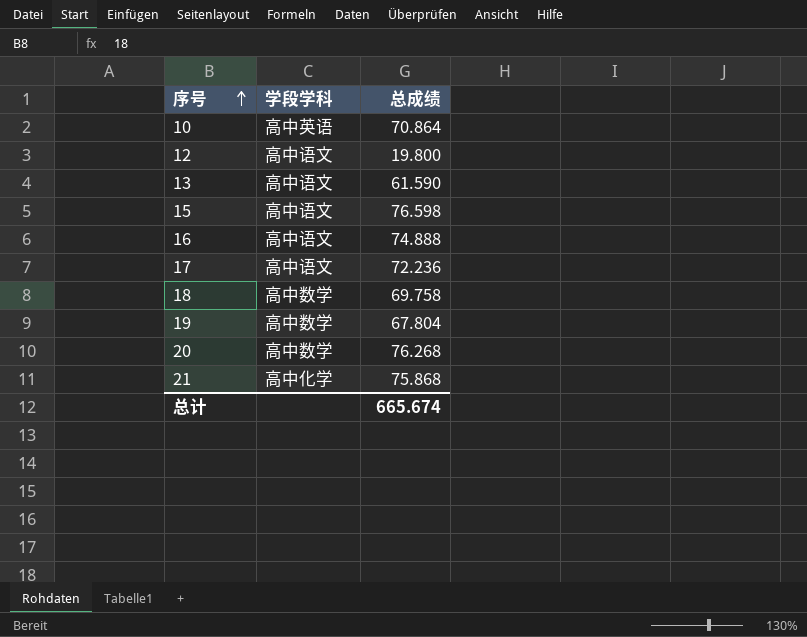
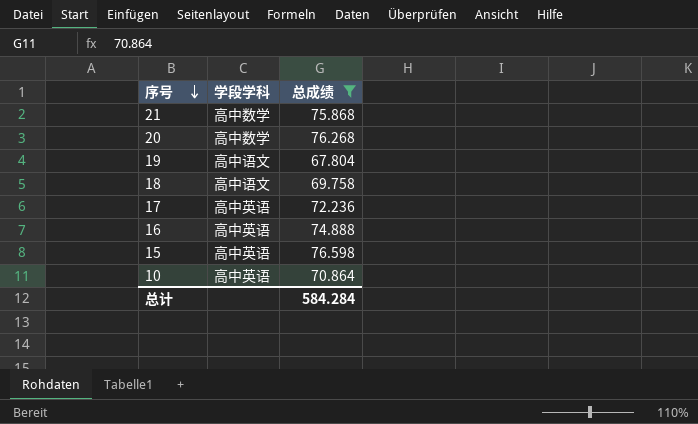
filter: none -> 总成绩 >= 67.804
row order: 序号 ascending -> 序号 descending
21 | 学段学科: 高中化学 -> 高中数学
19 | 学段学科: 高中数学 -> 高中语文
18 | 学段学科: 高中数学 -> 高中语文
17 | 学段学科: 高中语文 -> 高中英语
16 | 学段学科: 高中语文 -> 高中英语
15 | 学段学科: 高中语文 -> 高中英语
总计 | 总成绩: 665.674 -> 584.284

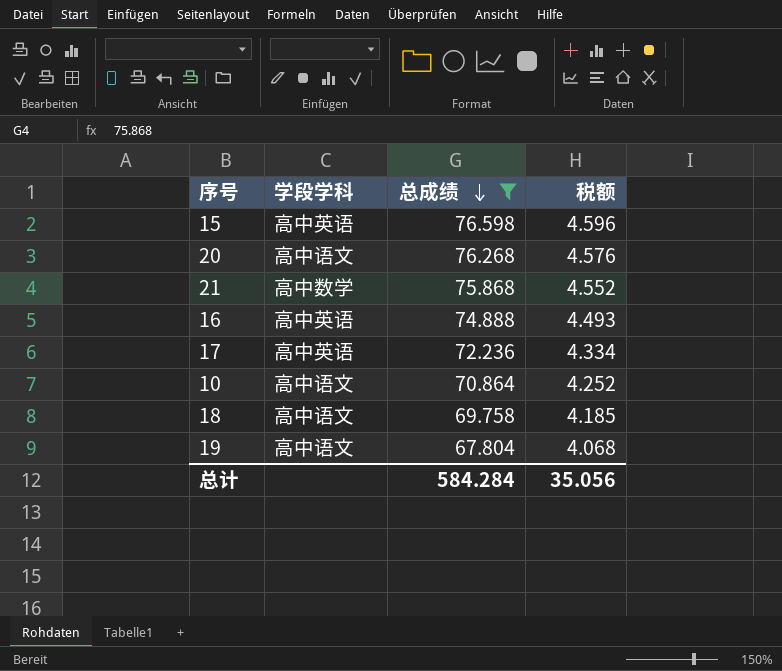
row order: 序号 descending -> 总成绩 descending
column 税额 | formula: none -> [总成绩] * 0.06
20 | 学段学科: 高中数学 -> 高中语文
10 | 学段学科: 高中英语 -> 高中语文

